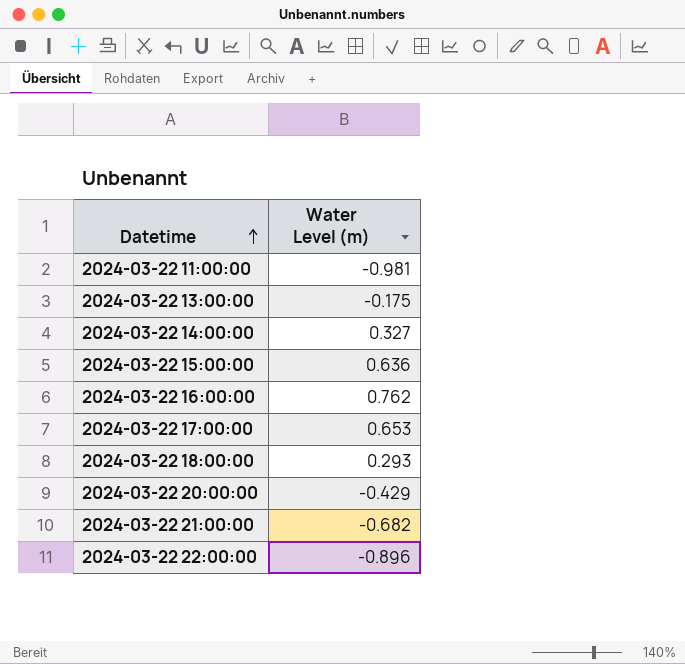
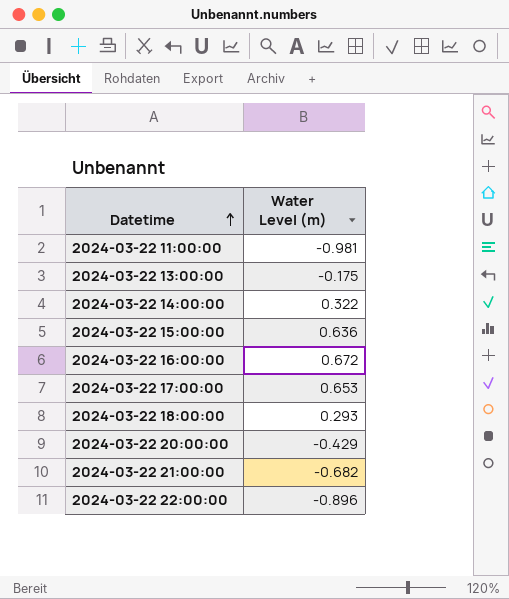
2024-03-22 14:00:00 | Water Level (m): 0.327 -> 0.322
2024-03-22 16:00:00 | Water Level (m): 0.762 -> 0.672

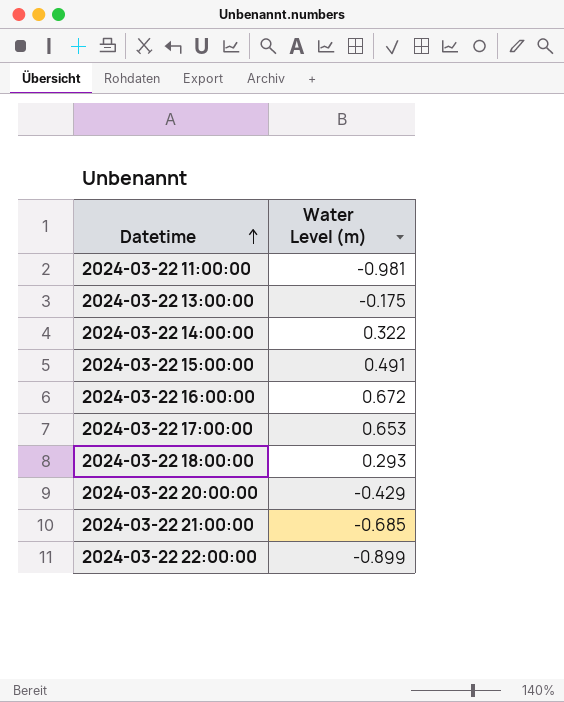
2024-03-22 15:00:00 | Water Level (m): 0.636 -> 0.491
2024-03-22 21:00:00 | Water Level (m): -0.682 -> -0.685
2024-03-22 22:00:00 | Water Level (m): -0.896 -> -0.899

